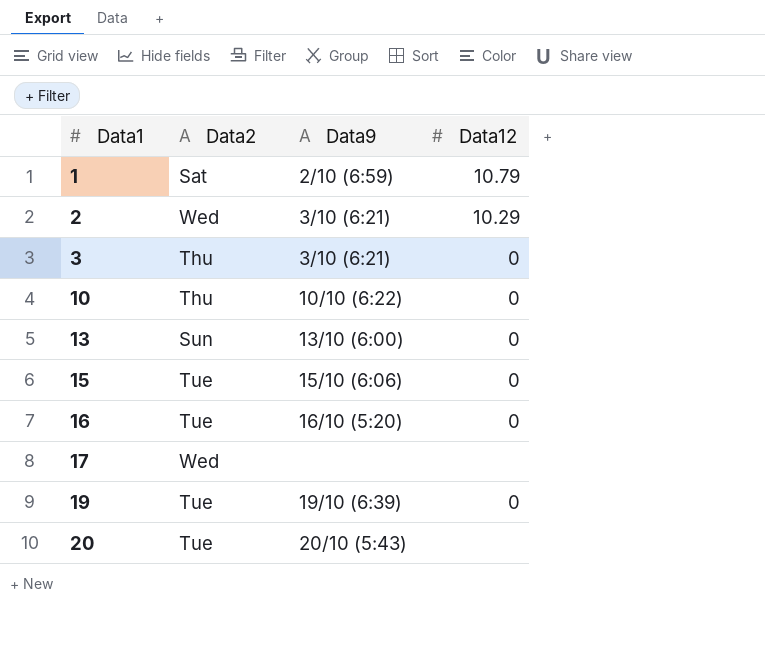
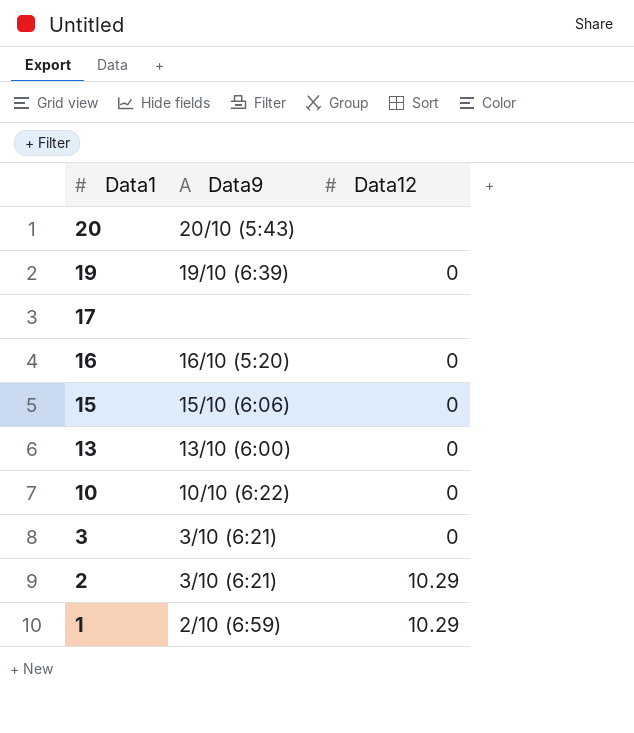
row order: Data1 ascending -> Data1 descending
column Data2 | position: 2 -> none
1 | Data12: 10.79 -> 10.29

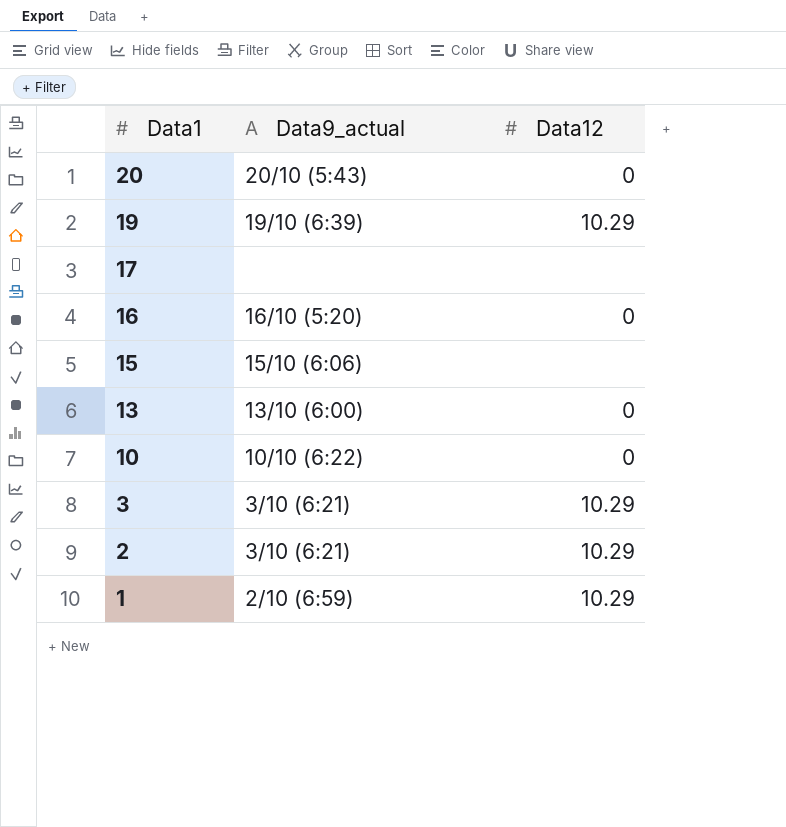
column name: Data9 -> Data9_actual
20 | Data12: none -> 0
19 | Data12: 0 -> 10.29
15 | Data12: 0 -> none
3 | Data12: 0 -> 10.29

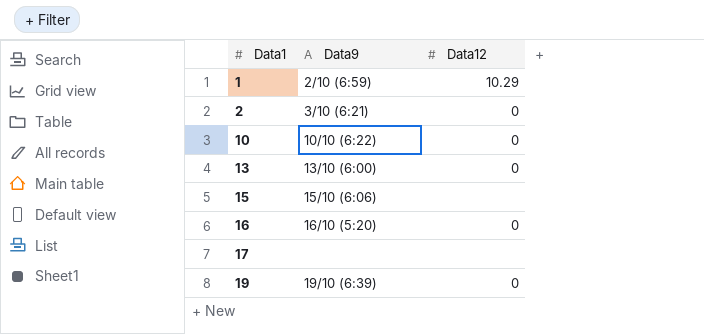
row order: Data1 descending -> Data1 ascending
column name: Data9_actual -> Data9
row 20: 20/10 (5:43) | 0 -> none
row 3: 3/10 (6:21) | 10.29 -> none
2 | Data12: 10.29 -> 0
19 | Data12: 10.29 -> 0

